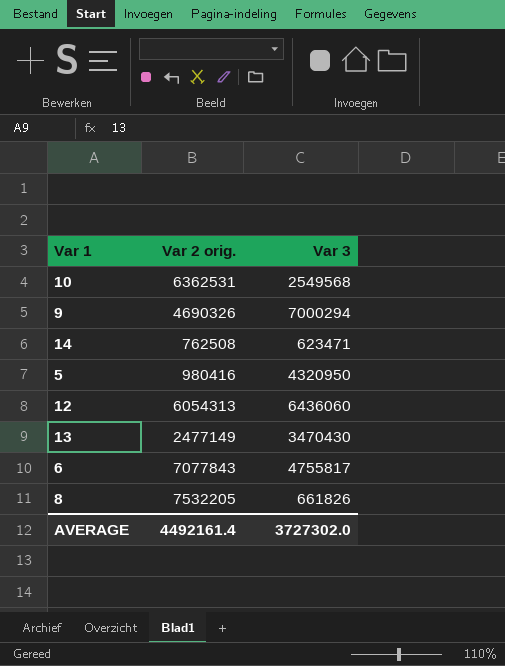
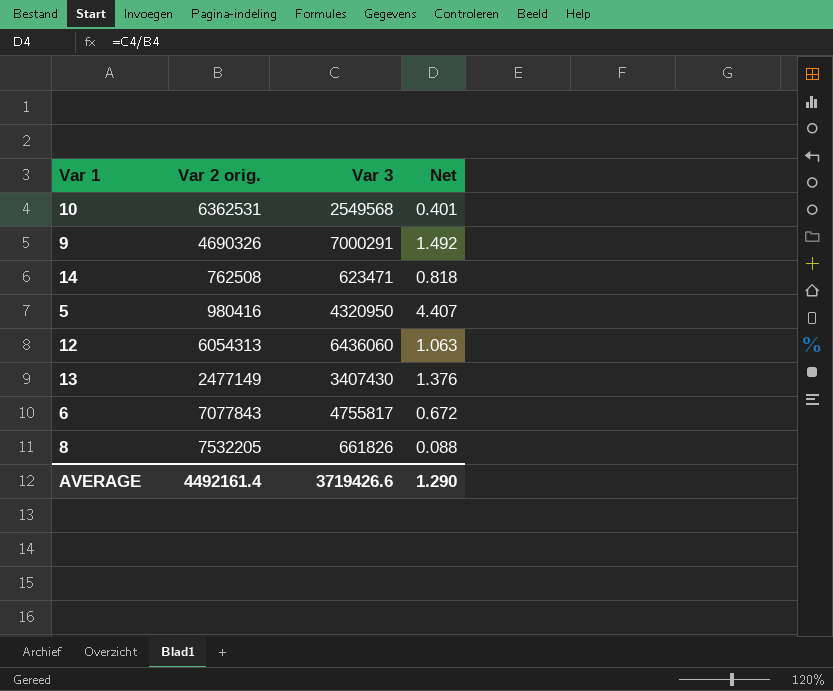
column Net | formula: none -> [Var 3] / [Var 2 orig.]
9 | Var 3: 7000294 -> 7000291
13 | Var 3: 3470430 -> 3407430
AVERAGE | Var 3: 3727302.0 -> 3719426.6

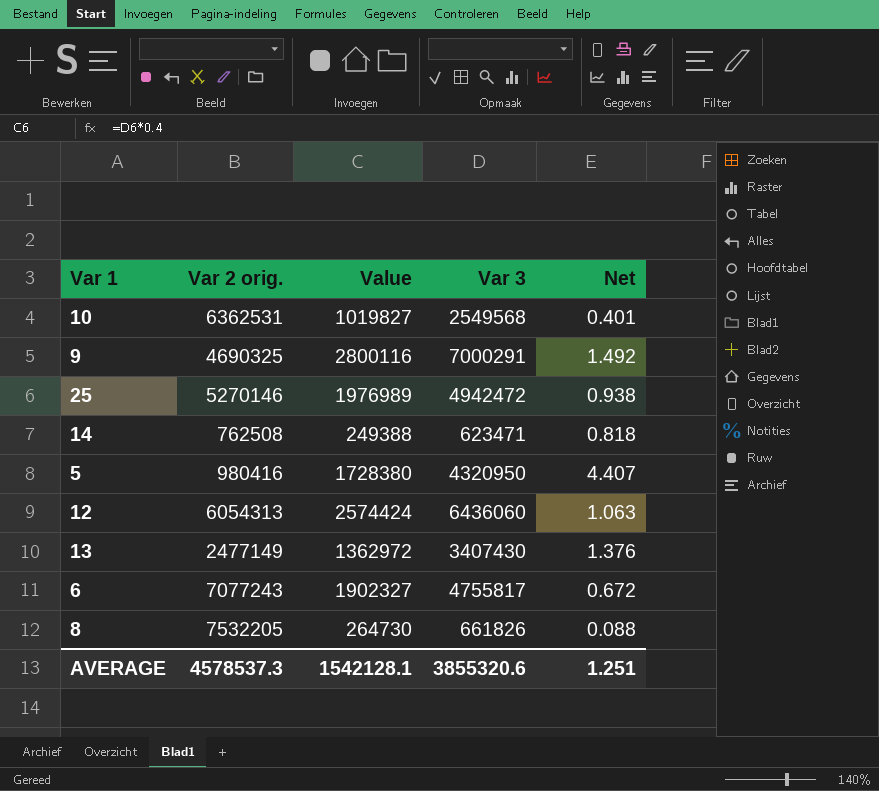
column Value | formula: none -> [Var 3] * 0.4
9 | Var 2 orig.: 4690326 -> 4690325
row 25: none -> 5270146 | 1976989 | 4942472 | 0.938
6 | Var 2 orig.: 7077843 -> 7077243
AVERAGE | Var 2 orig.: 4492161.4 -> 4578537.3
AVERAGE | Var 3: 3719426.6 -> 3855320.6
AVERAGE | Net: 1.290 -> 1.251

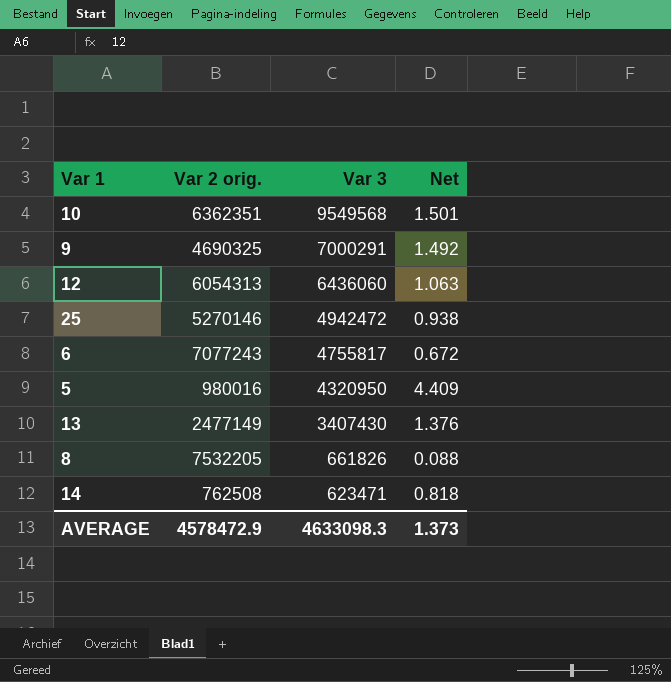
row order: none -> Var 3 descending
column Value | formula: [Var 3] * 0.4 -> none
10 | Var 2 orig.: 6362531 -> 6362351
10 | Var 3: 2549568 -> 9549568
10 | Net: 0.401 -> 1.501
5 | Var 2 orig.: 980416 -> 980016
5 | Net: 4.407 -> 4.409
AVERAGE | Var 2 orig.: 4578537.3 -> 4578472.9
AVERAGE | Var 3: 3855320.6 -> 4633098.3
AVERAGE | Net: 1.251 -> 1.373

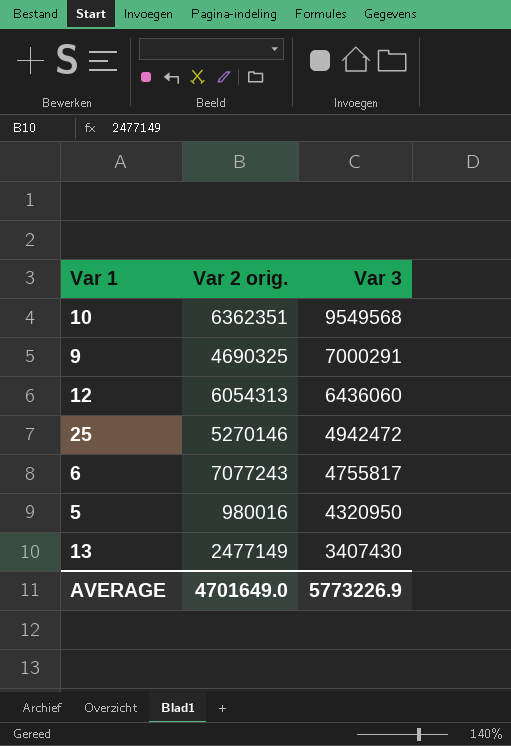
column Net | formula: [Var 3] / [Var 2 orig.] -> none
row 8: 7532205 | 661826 | 0.088 -> none
row 14: 762508 | 623471 | 0.818 -> none
AVERAGE | Var 2 orig.: 4578472.9 -> 4701649.0
AVERAGE | Var 3: 4633098.3 -> 5773226.9

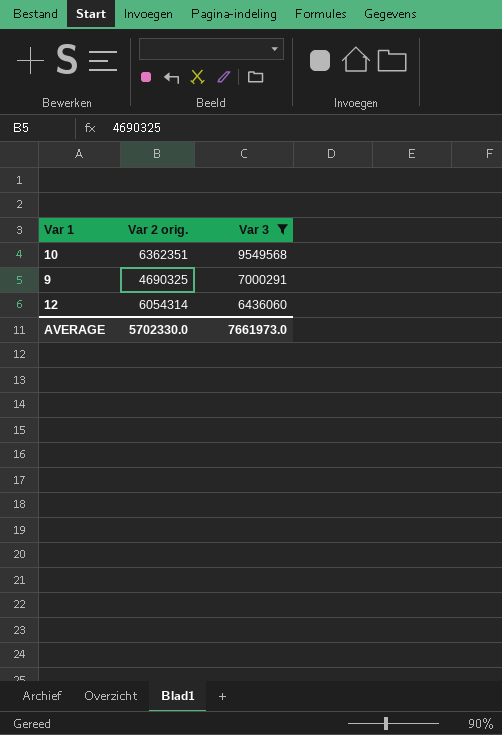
filter: none -> Var 3 >= 6436060
12 | Var 2 orig.: 6054313 -> 6054314
AVERAGE | Var 2 orig.: 4701649.0 -> 5702330.0
AVERAGE | Var 3: 5773226.9 -> 7661973.0

